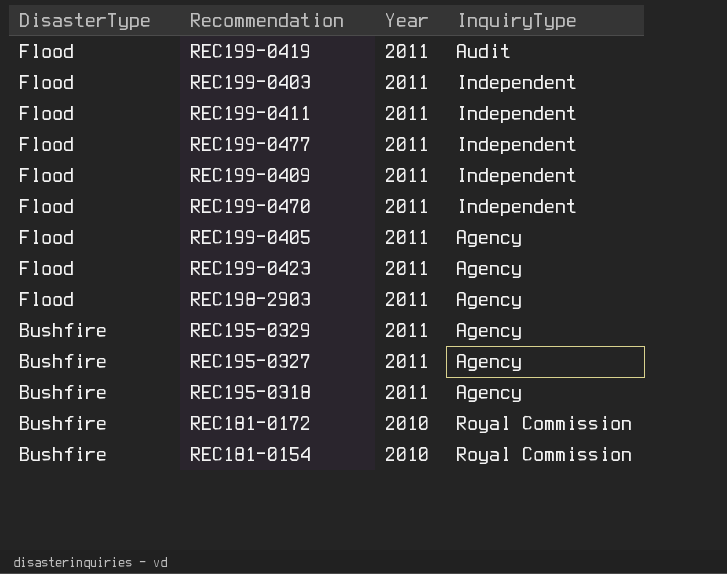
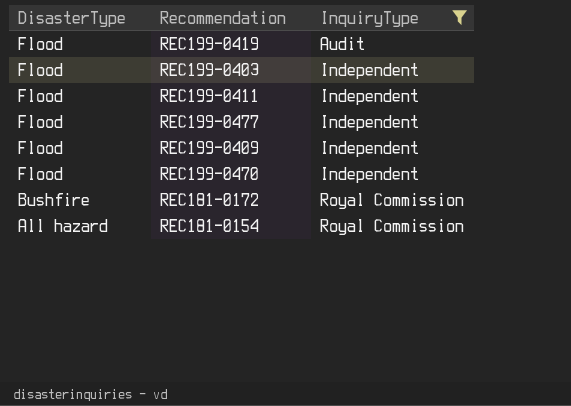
filter: none -> InquiryType != Agency
column Year | position: 3 -> none
REC181-0154 | DisasterType: Bushfire -> All hazard

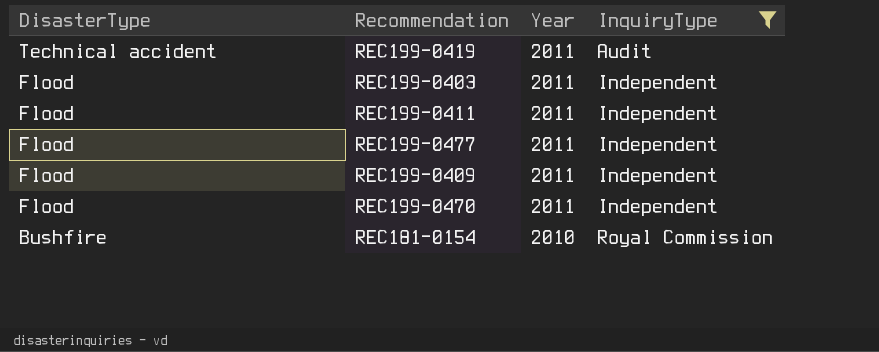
column Year | position: none -> 3
row REC181-0172: Bushfire | Royal Commission -> none
REC199-0419 | DisasterType: Flood -> Technical accident
REC181-0154 | DisasterType: All hazard -> Bushfire

